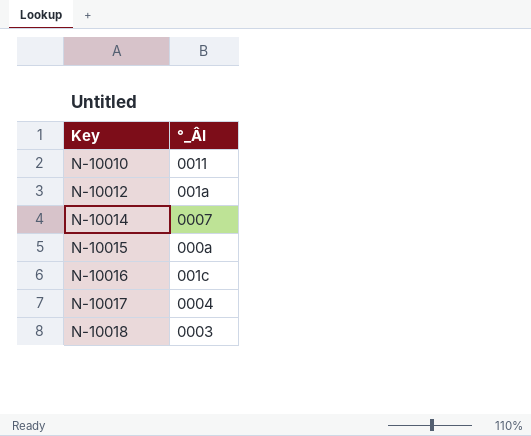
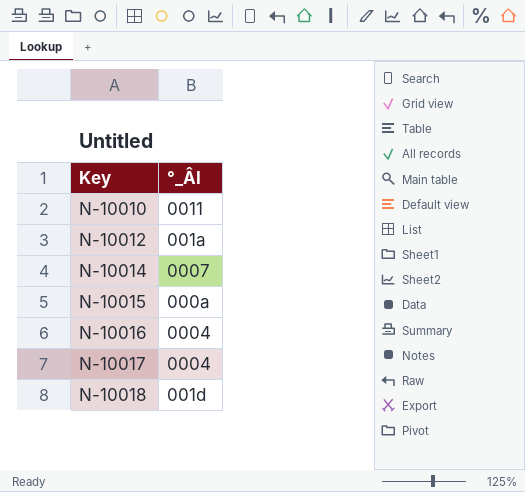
N-10016 | °_ÂI: 001c -> 0004
N-10018 | °_ÂI: 0003 -> 001d

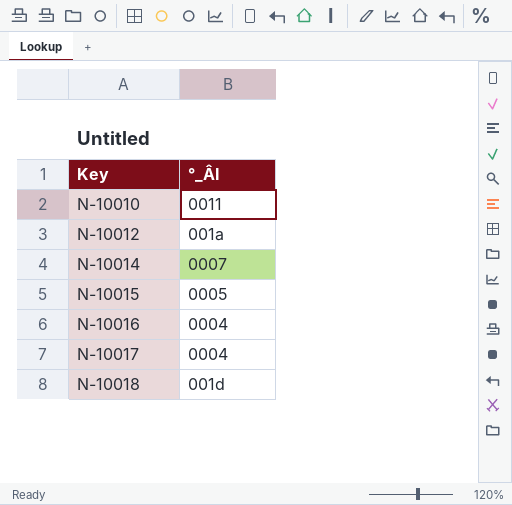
N-10015 | °_ÂI: 000a -> 0005

